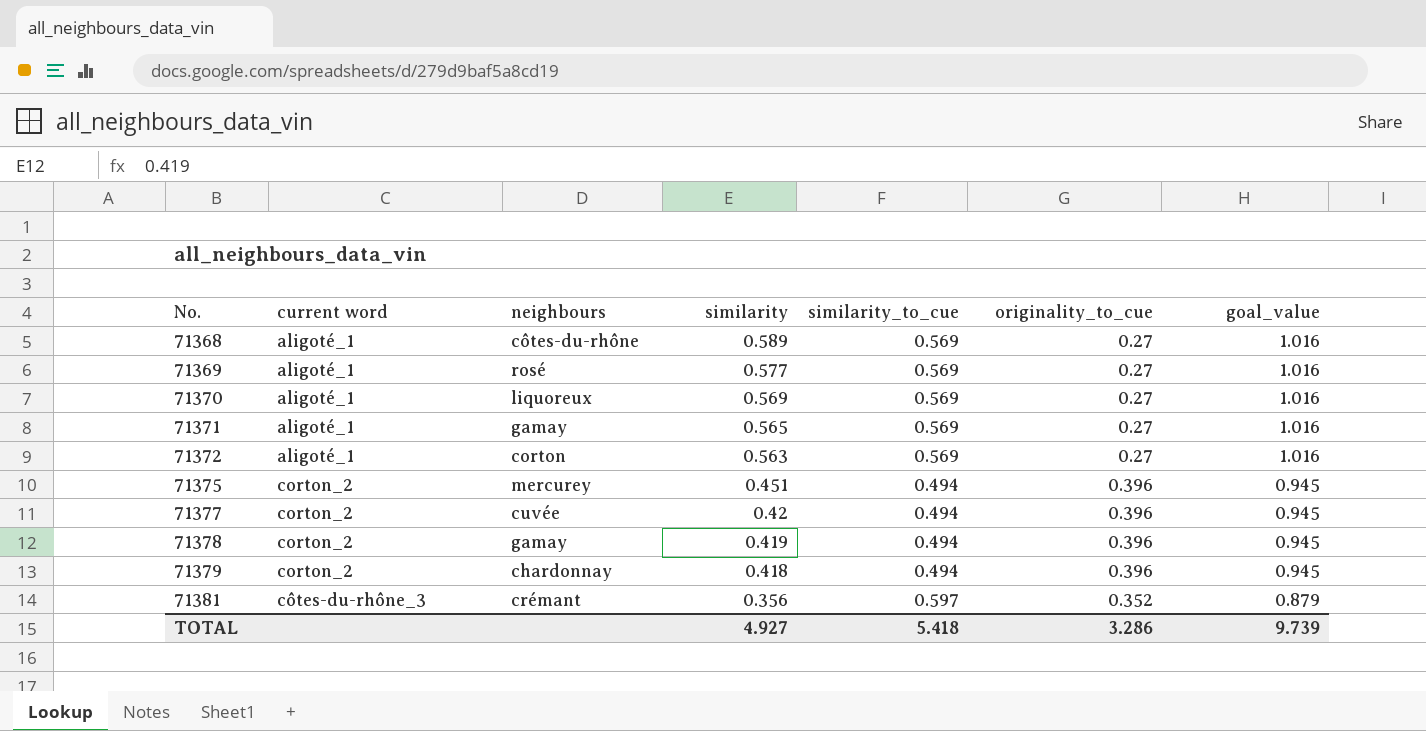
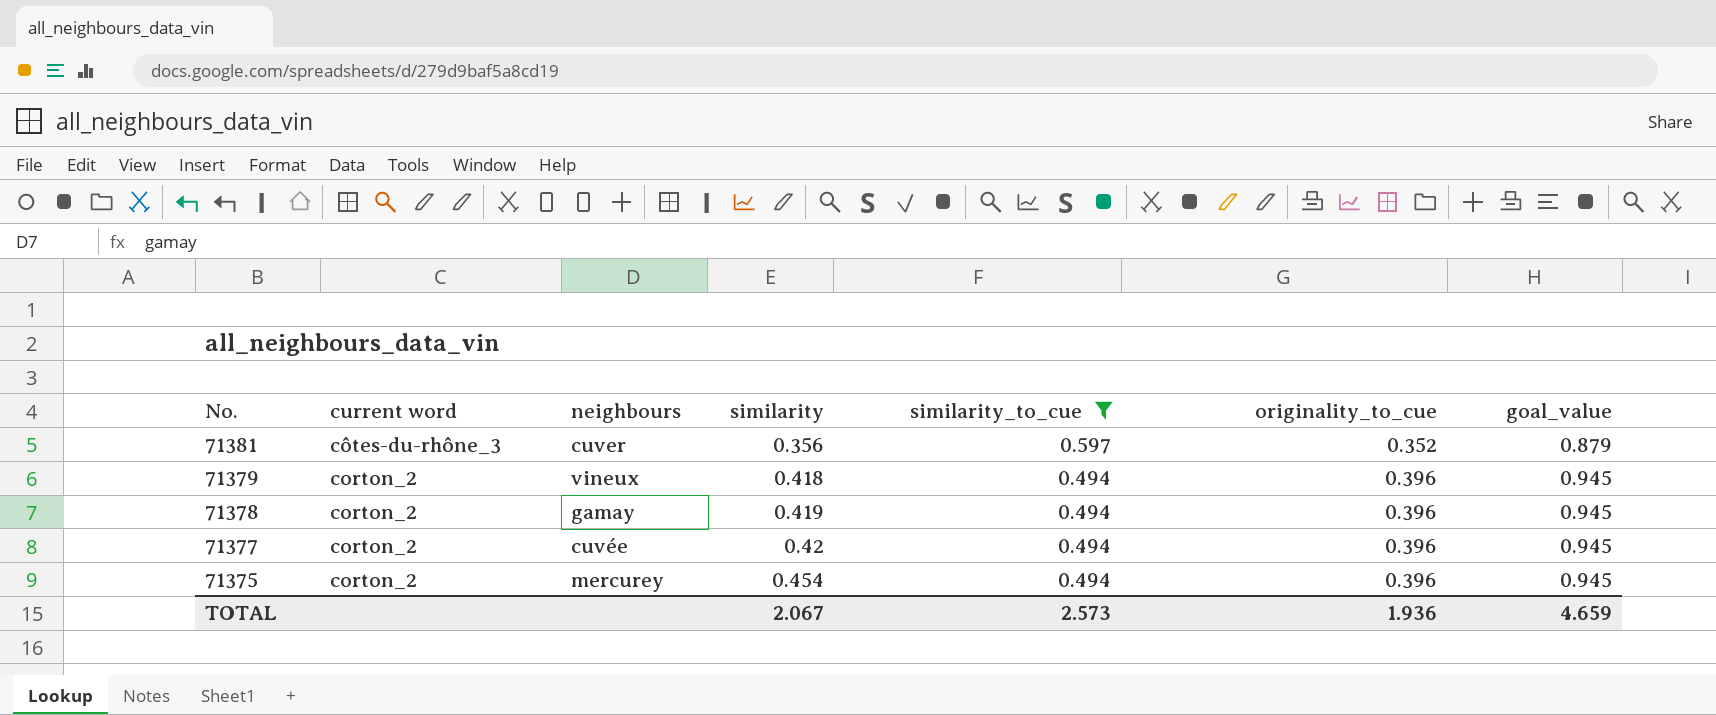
filter: none -> similarity_to_cue != 0.569
row order: No. ascending -> No. descending
71381 | neighbours: crémant -> cuver
71379 | neighbours: chardonnay -> vineux
71375 | similarity: 0.451 -> 0.454
TOTAL | similarity: 4.927 -> 2.067
TOTAL | similarity_to_cue: 5.418 -> 2.573
TOTAL | originality_to_cue: 3.286 -> 1.936
TOTAL | goal_value: 9.739 -> 4.659

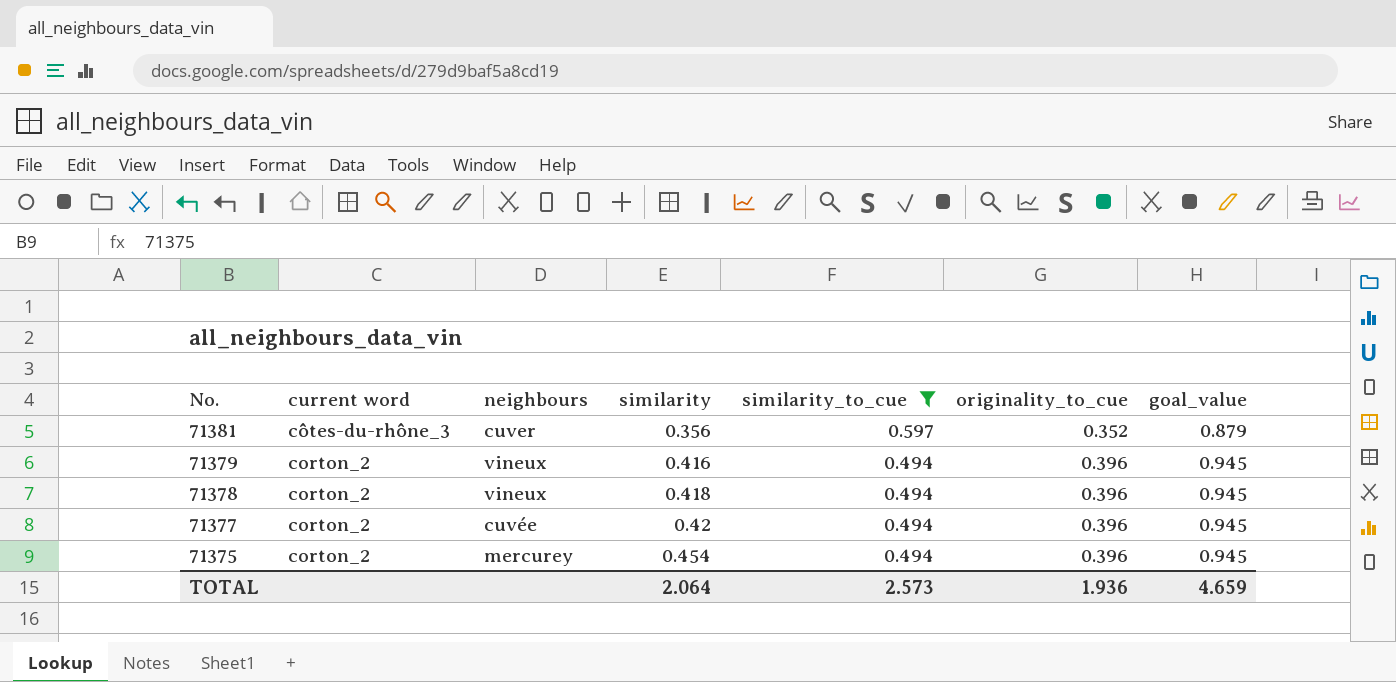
71379 | similarity: 0.418 -> 0.416
71378 | neighbours: gamay -> vineux
71378 | similarity: 0.419 -> 0.418
TOTAL | similarity: 2.067 -> 2.064

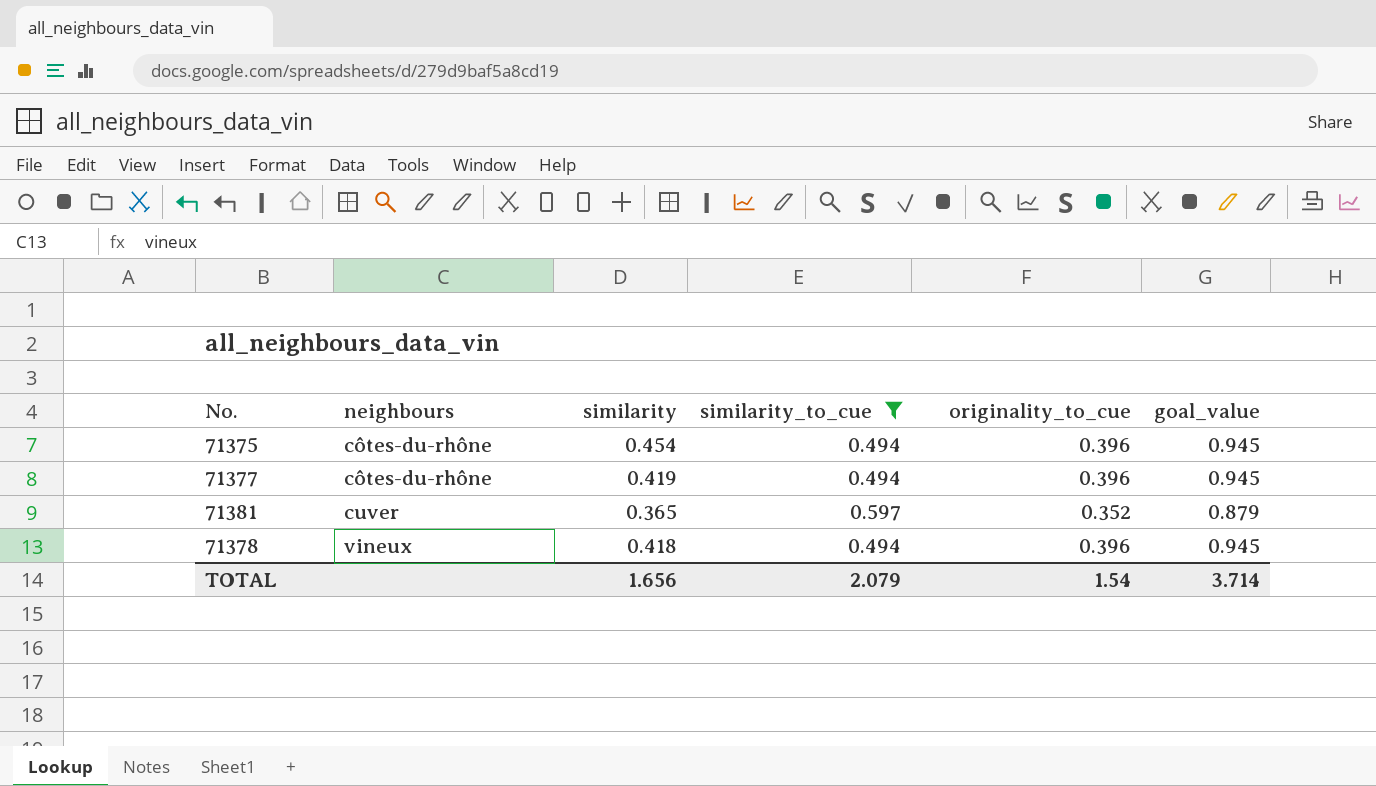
row order: No. descending -> neighbours ascending
column current word | position: 2 -> none
row 71379: corton_2 | vineux | 0.416 | 0.494 | 0.396 | 0.945 -> none
71375 | neighbours: mercurey -> côtes-du-rhône
71377 | neighbours: cuvée -> côtes-du-rhône
71377 | similarity: 0.42 -> 0.419
71381 | similarity: 0.356 -> 0.365
TOTAL | similarity: 2.064 -> 1.656
TOTAL | similarity_to_cue: 2.573 -> 2.079
TOTAL | originality_to_cue: 1.936 -> 1.54
TOTAL | goal_value: 4.659 -> 3.714

